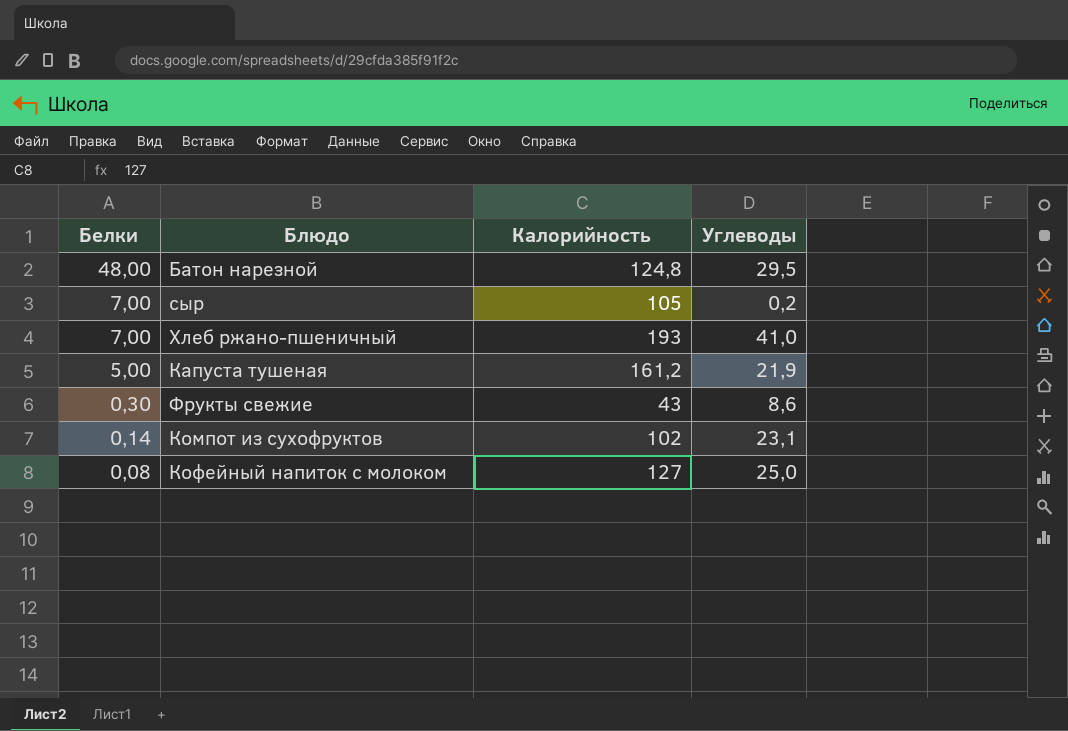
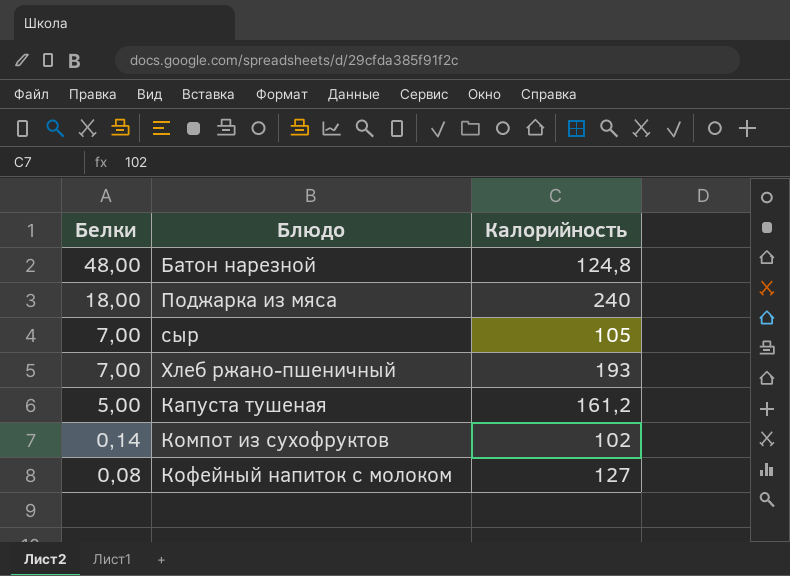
column Углеводы | position: 4 -> none
row Фрукты свежие: 0,30 | 43 | 8,6 -> none
row Поджарка из мяса: none -> 18,00 | 240

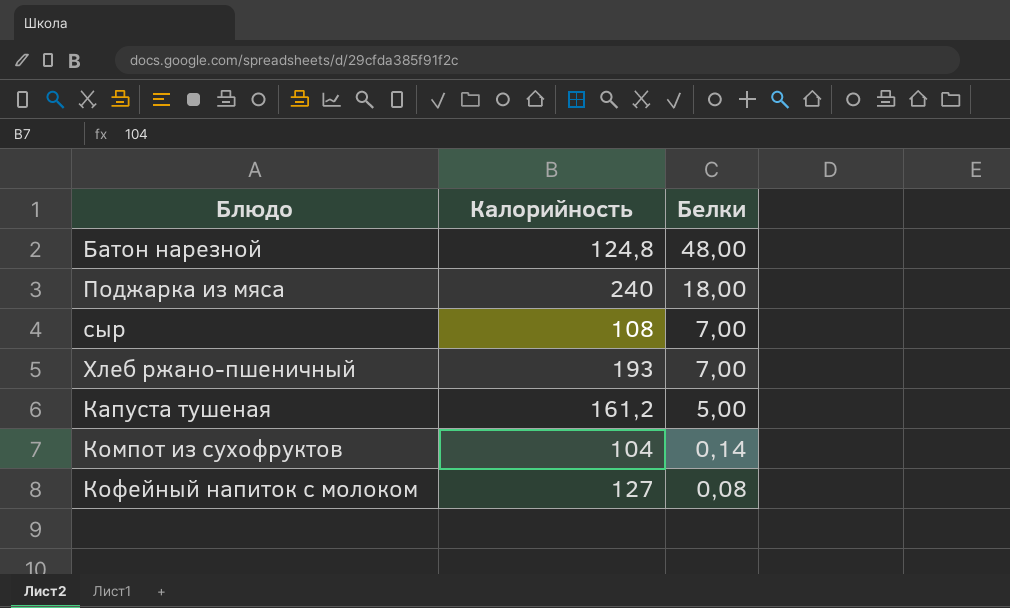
column Белки | position: 1 -> 3
сыр | Калорийность: 105 -> 108
Компот из сухофруктов | Калорийность: 102 -> 104

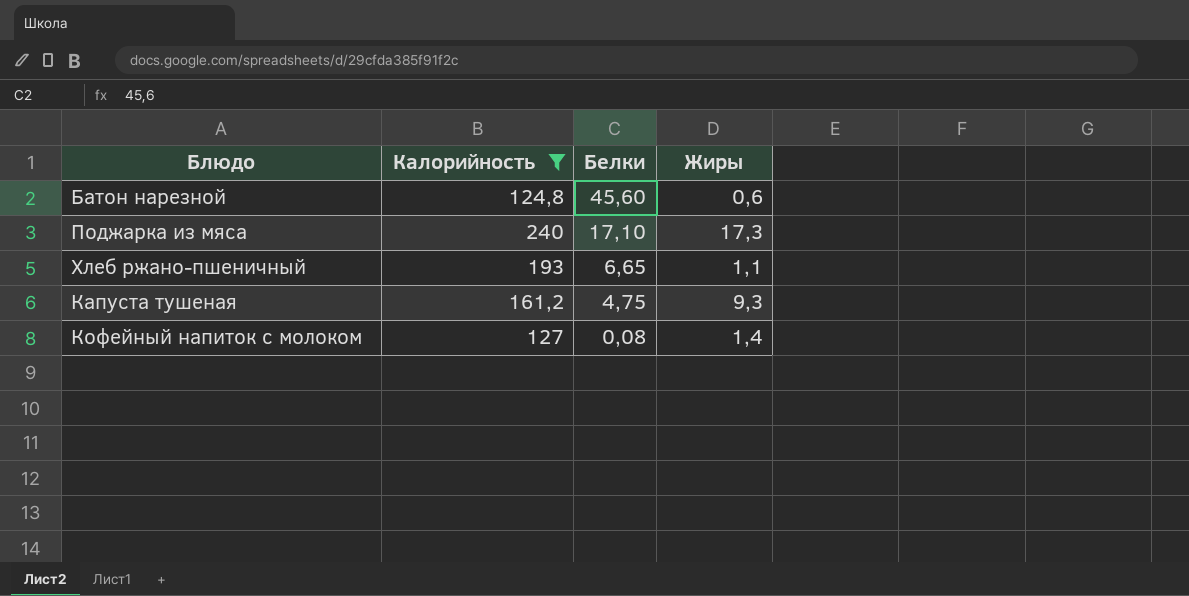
filter: none -> Калорийность >= 124,8
column Жиры | position: none -> 4
Батон нарезной | Белки: 48,00 -> 45,60
Поджарка из мяса | Белки: 18,00 -> 17,10
Хлеб ржано-пшеничный | Белки: 7,00 -> 6,65
Капуста тушеная | Белки: 5,00 -> 4,75

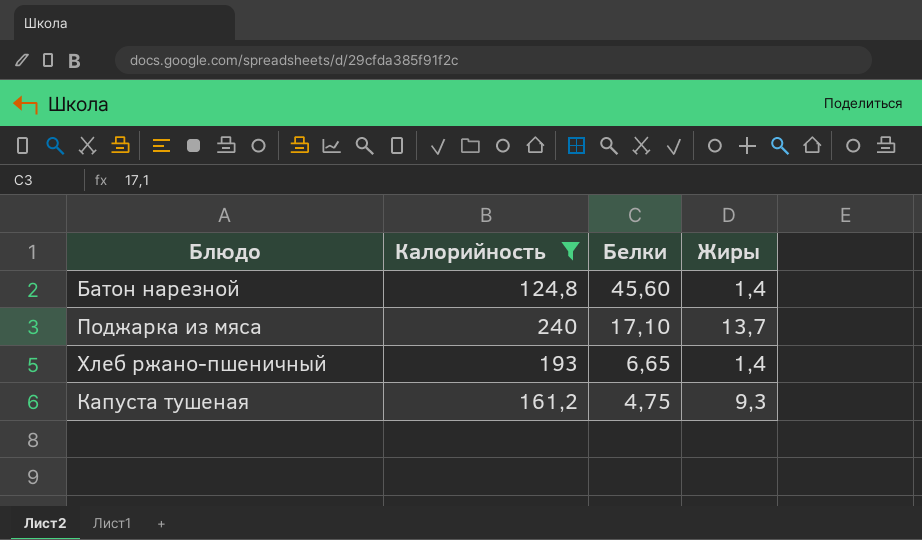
row Кофейный напиток с молоком: 127 | 0,08 | 1,4 -> none
Батон нарезной | Жиры: 0,6 -> 1,4
Поджарка из мяса | Жиры: 17,3 -> 13,7
Хлеб ржано-пшеничный | Жиры: 1,1 -> 1,4

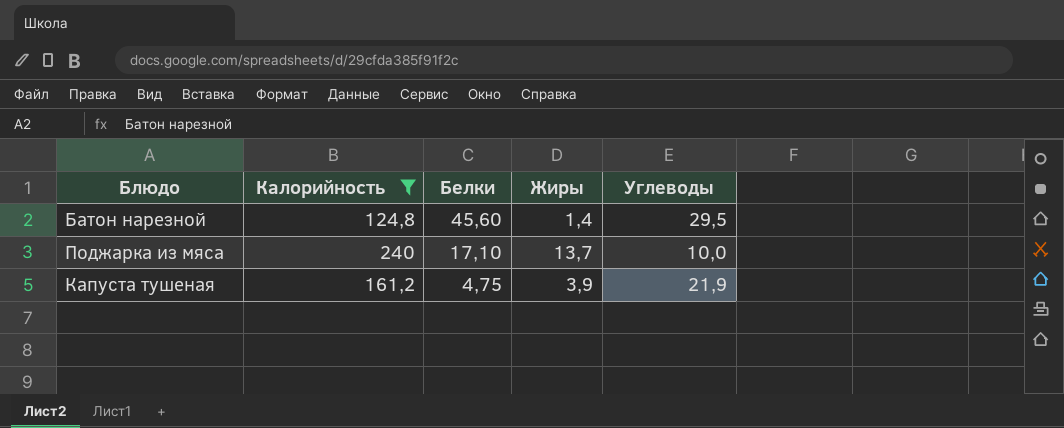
column Углеводы | position: none -> 5
row Хлеб ржано-пшеничный: 193 | 6,65 | 1,4 -> none
Капуста тушеная | Жиры: 9,3 -> 3,9

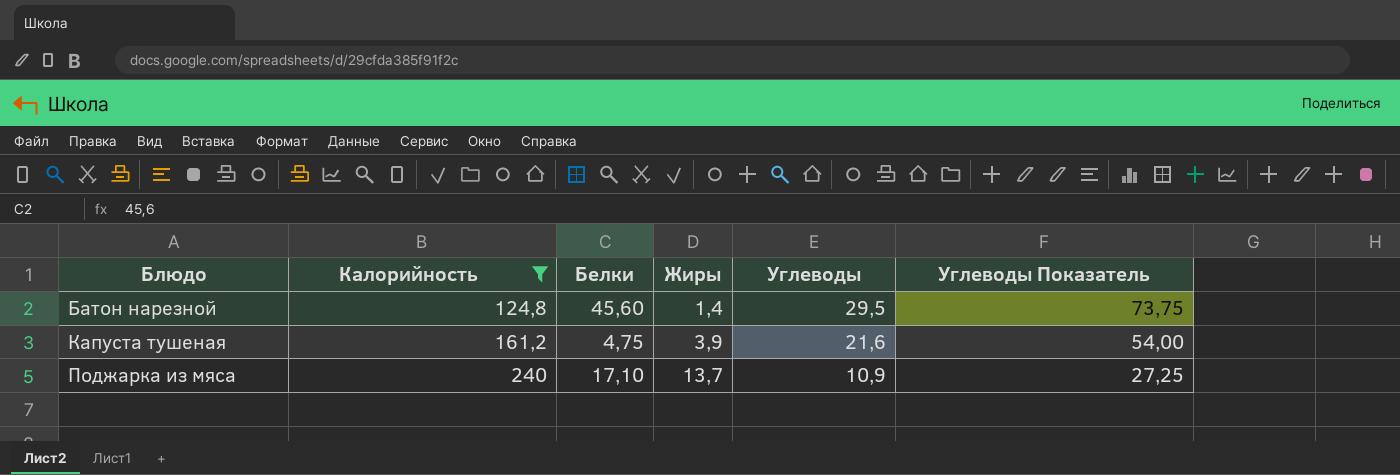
row order: Белки descending -> Блюдо ascending
column Углеводы Показатель | formula: none -> [Углеводы] * 2,5
Капуста тушеная | Углеводы: 21,9 -> 21,6
Поджарка из мяса | Углеводы: 10,0 -> 10,9

